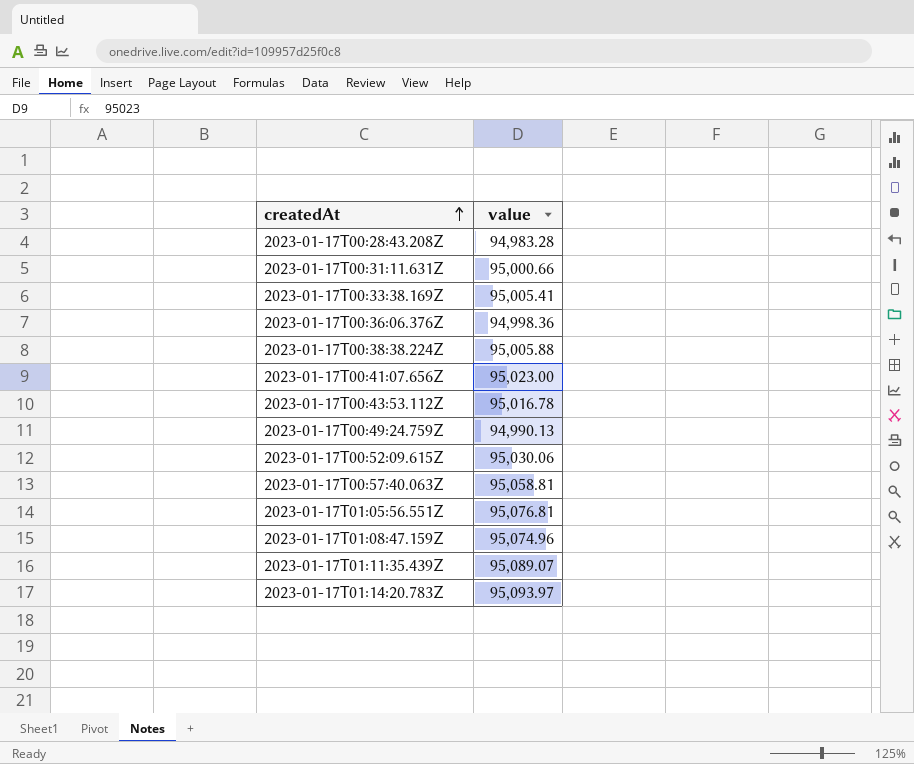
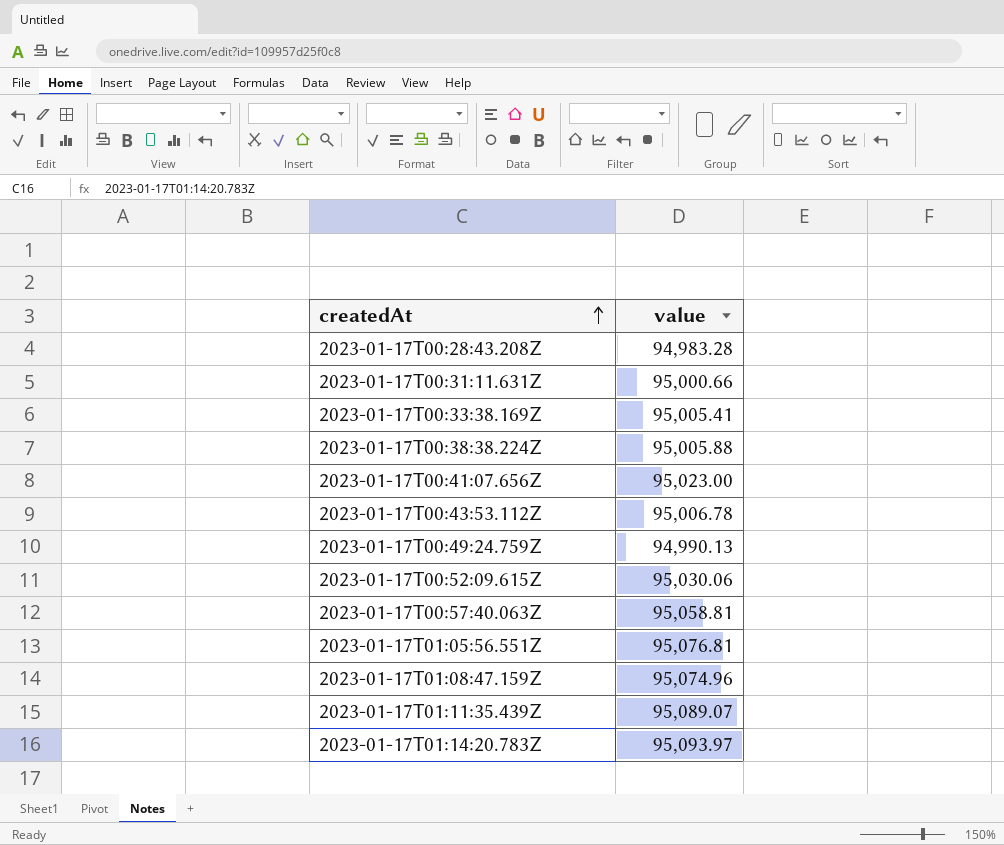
row 2023-01-17T00:36:06.376Z: 94,998.36 -> none
2023-01-17T00:43:53.112Z | value: 95,016.78 -> 95,006.78

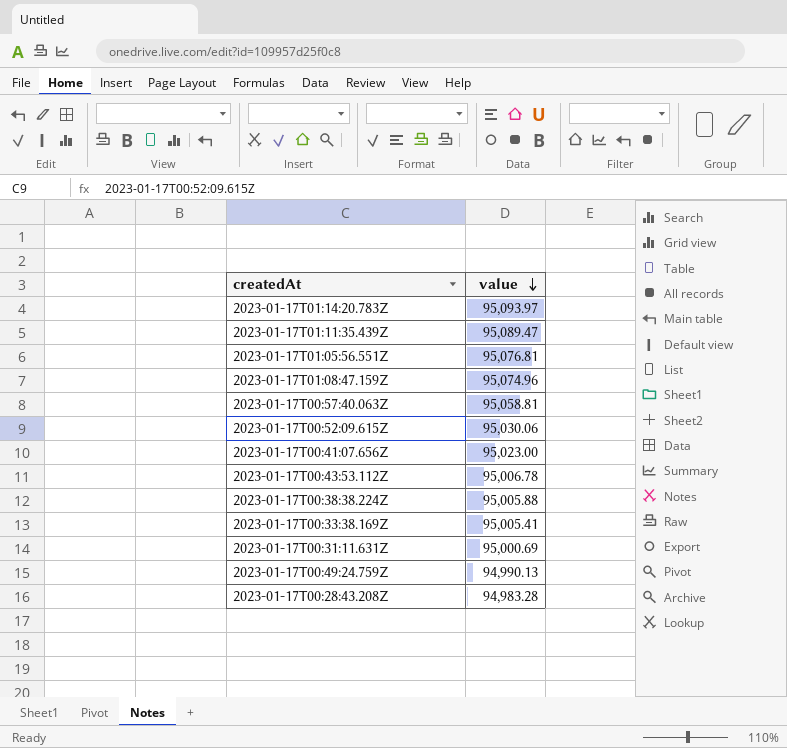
row order: createdAt ascending -> value descending
2023-01-17T01:11:35.439Z | value: 95,089.07 -> 95,089.47
2023-01-17T00:31:11.631Z | value: 95,000.66 -> 95,000.69

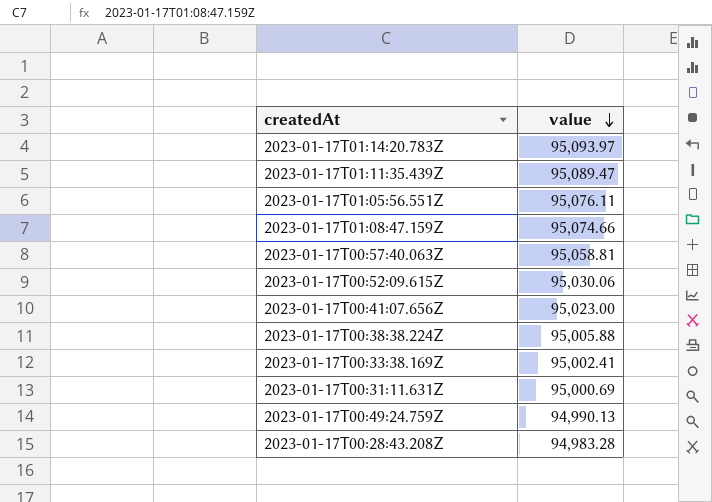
row 2023-01-17T00:43:53.112Z: 95,006.78 -> none
2023-01-17T01:05:56.551Z | value: 95,076.81 -> 95,076.11
2023-01-17T01:08:47.159Z | value: 95,074.96 -> 95,074.66
2023-01-17T00:33:38.169Z | value: 95,005.41 -> 95,002.41

